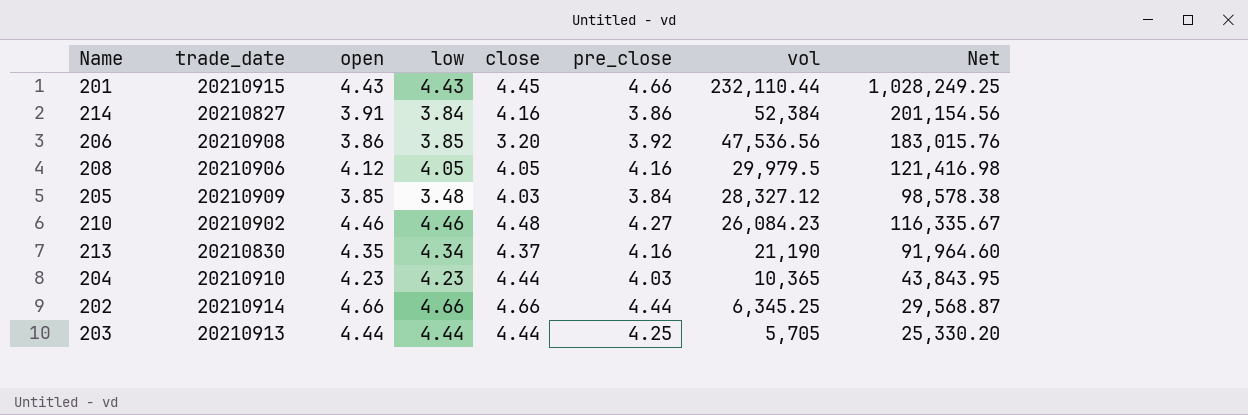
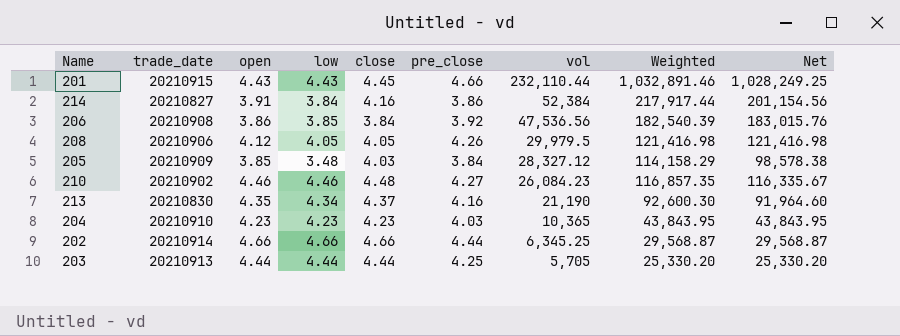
column Weighted | formula: none -> [close] * [vol]
206 | close: 3.20 -> 3.84
208 | pre_close: 4.16 -> 4.26
204 | close: 4.44 -> 4.23

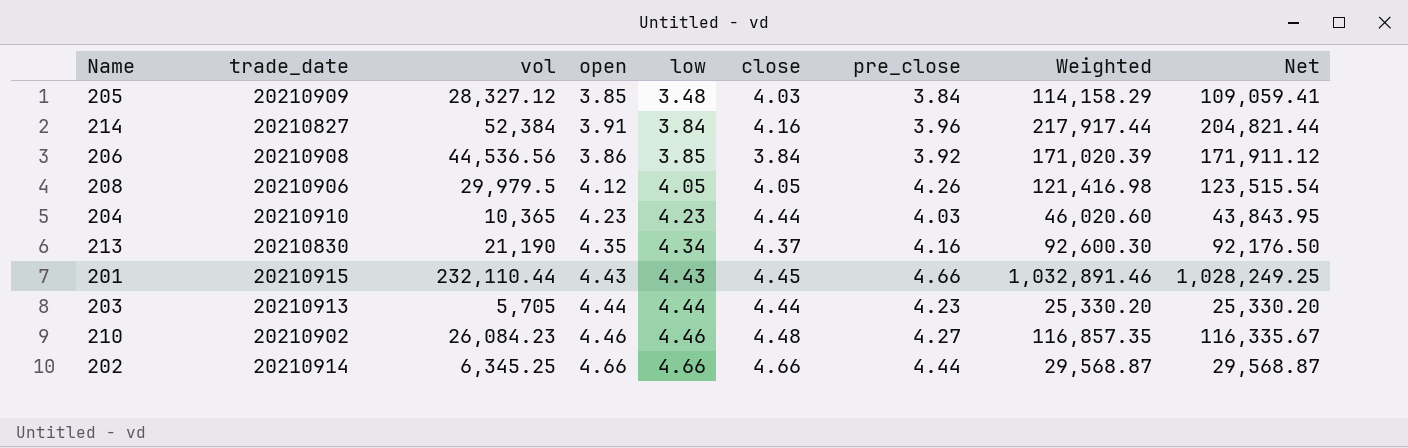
row order: vol descending -> low ascending
column vol | position: 7 -> 3
column Net | formula: [low] * [vol] -> [vol] * [open]
214 | pre_close: 3.86 -> 3.96
206 | vol: 47,536.56 -> 44,536.56
206 | Weighted: 182,540.39 -> 171,020.39
204 | close: 4.23 -> 4.44
204 | Weighted: 43,843.95 -> 46,020.60
203 | pre_close: 4.25 -> 4.23

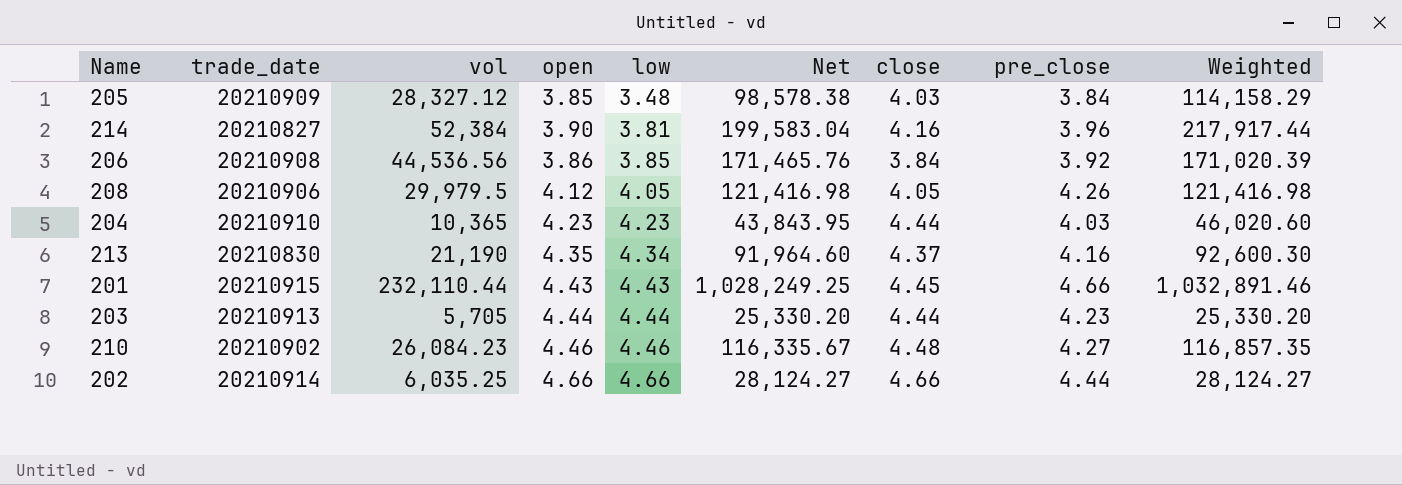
column Net | formula: [vol] * [open] -> [vol] * [low]
column Net | position: 9 -> 6
214 | open: 3.91 -> 3.90
214 | low: 3.84 -> 3.81
202 | vol: 6,345.25 -> 6,035.25
202 | Weighted: 29,568.87 -> 28,124.27

